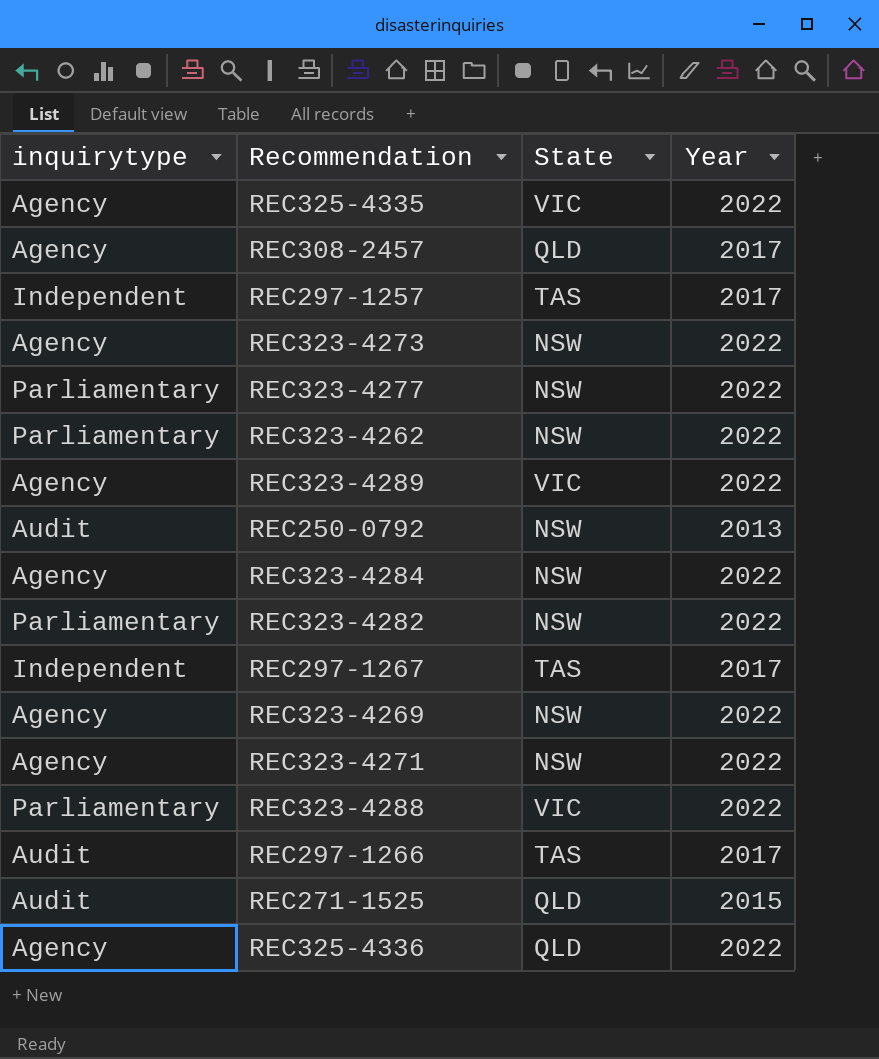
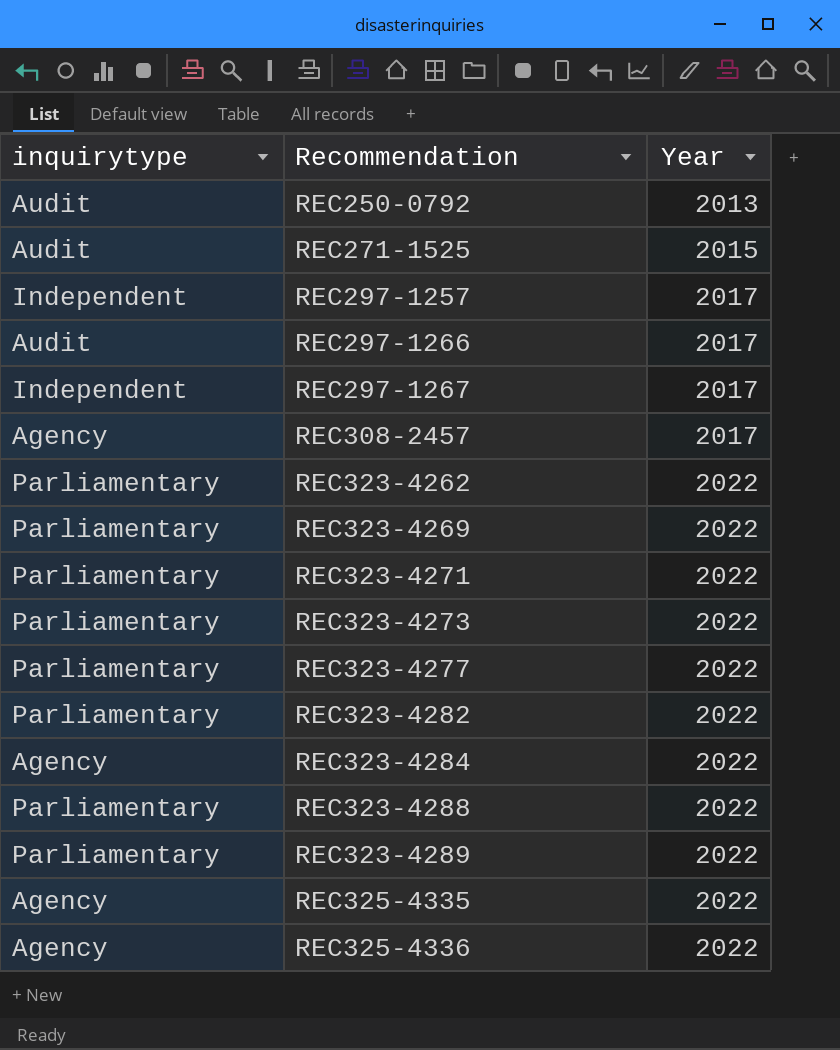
row order: none -> Recommendation ascending
column State | position: 3 -> none
REC323-4269 | inquirytype: Agency -> Parliamentary
REC323-4271 | inquirytype: Agency -> Parliamentary
REC323-4273 | inquirytype: Agency -> Parliamentary
REC323-4289 | inquirytype: Agency -> Parliamentary

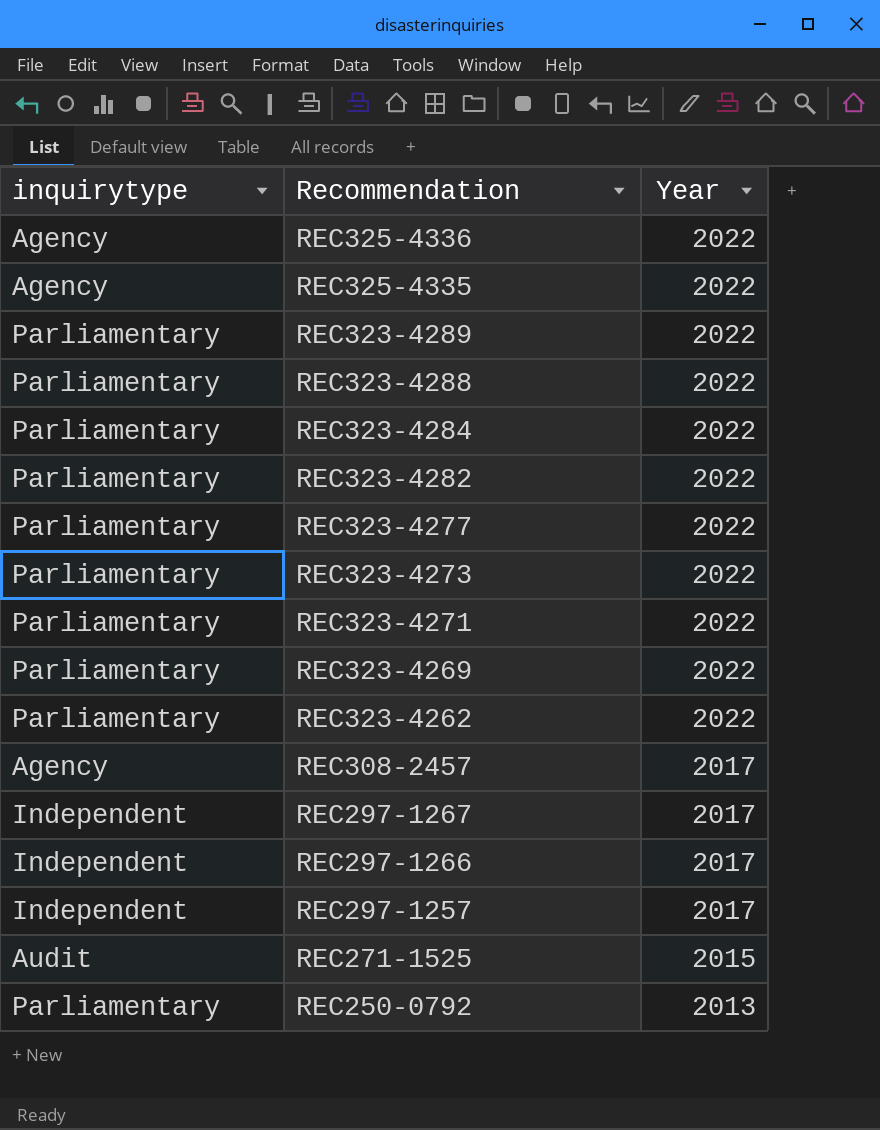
row order: Recommendation ascending -> Recommendation descending
REC323-4284 | inquirytype: Agency -> Parliamentary
REC297-1266 | inquirytype: Audit -> Independent
REC250-0792 | inquirytype: Audit -> Parliamentary

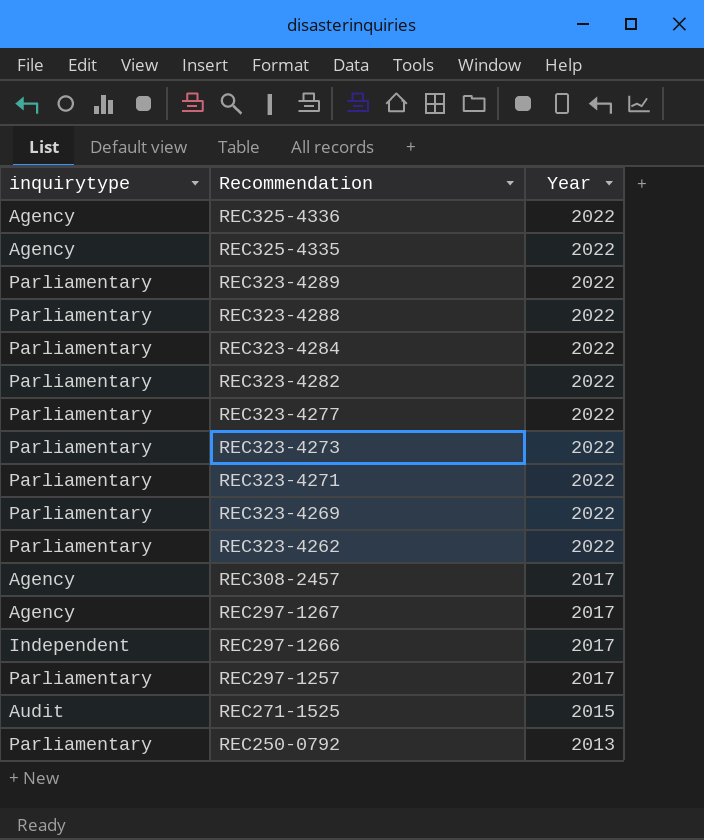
REC297-1267 | inquirytype: Independent -> Agency
REC297-1257 | inquirytype: Independent -> Parliamentary

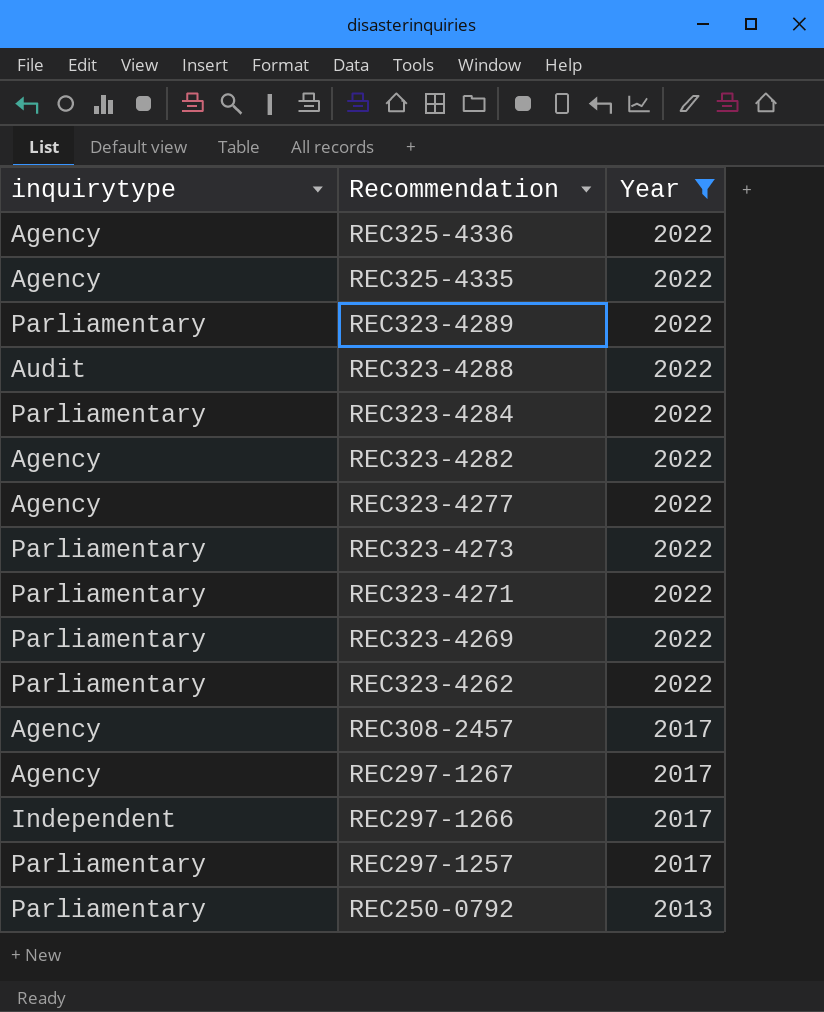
filter: none -> Year != 2015
REC323-4288 | inquirytype: Parliamentary -> Audit
REC323-4282 | inquirytype: Parliamentary -> Agency
REC323-4277 | inquirytype: Parliamentary -> Agency

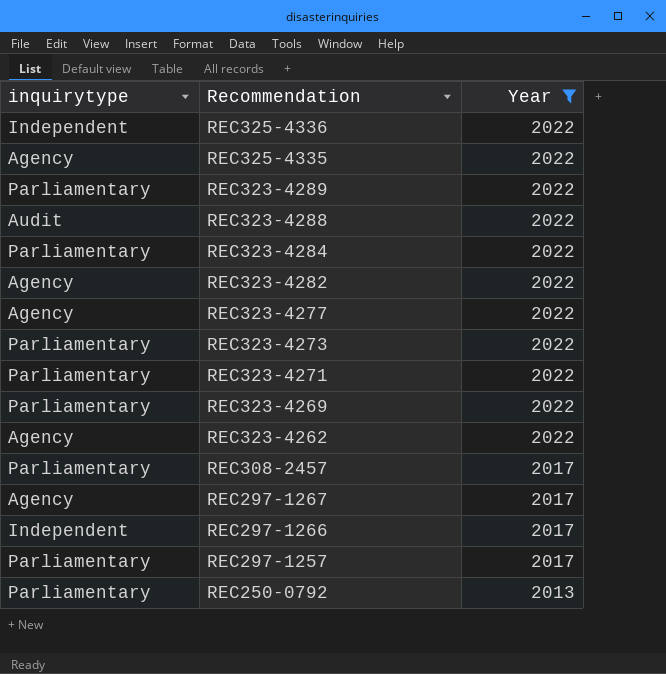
REC325-4336 | inquirytype: Agency -> Independent
REC323-4262 | inquirytype: Parliamentary -> Agency
REC308-2457 | inquirytype: Agency -> Parliamentary

